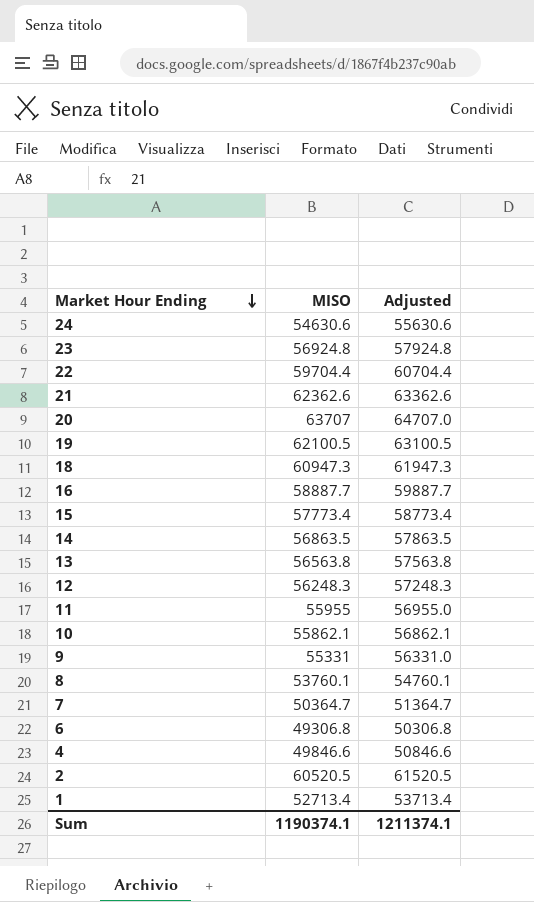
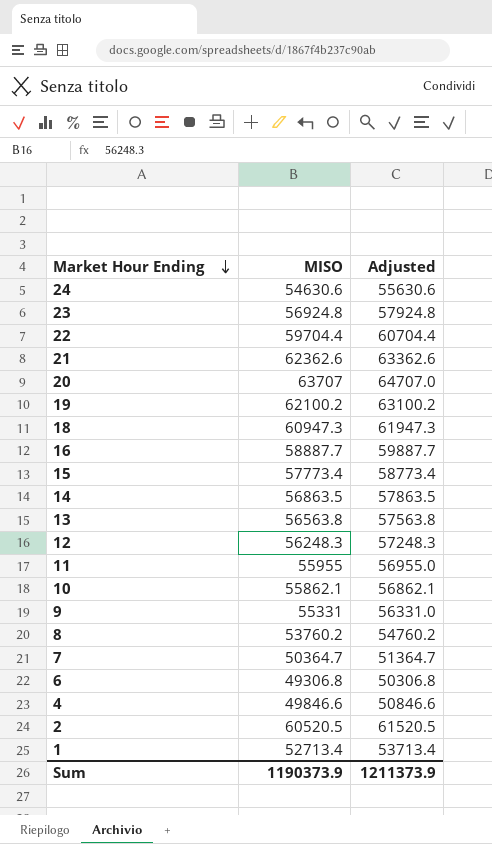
19 | MISO: 62100.5 -> 62100.2
19 | Adjusted: 63100.5 -> 63100.2
8 | MISO: 53760.1 -> 53760.2
8 | Adjusted: 54760.1 -> 54760.2
Sum | MISO: 1190374.1 -> 1190373.9
Sum | Adjusted: 1211374.1 -> 1211373.9

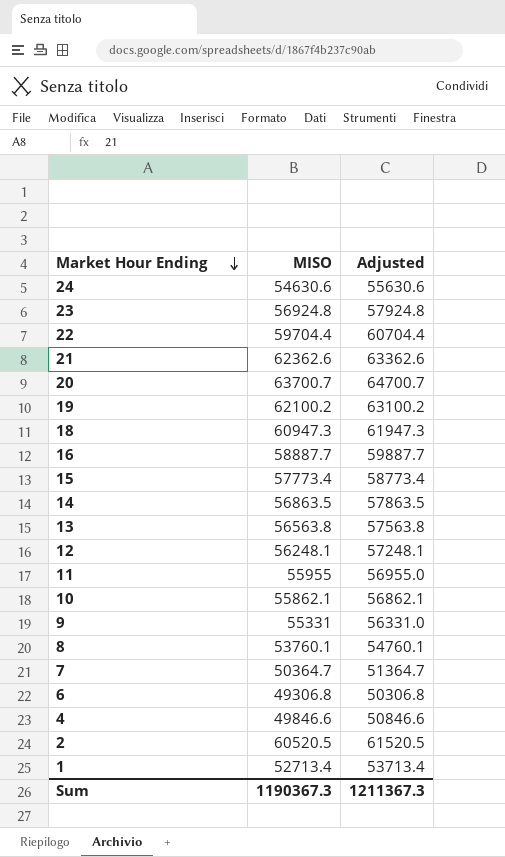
20 | MISO: 63707 -> 63700.7
20 | Adjusted: 64707.0 -> 64700.7
12 | MISO: 56248.3 -> 56248.1
12 | Adjusted: 57248.3 -> 57248.1
8 | MISO: 53760.2 -> 53760.1
8 | Adjusted: 54760.2 -> 54760.1
Sum | MISO: 1190373.9 -> 1190367.3
Sum | Adjusted: 1211373.9 -> 1211367.3

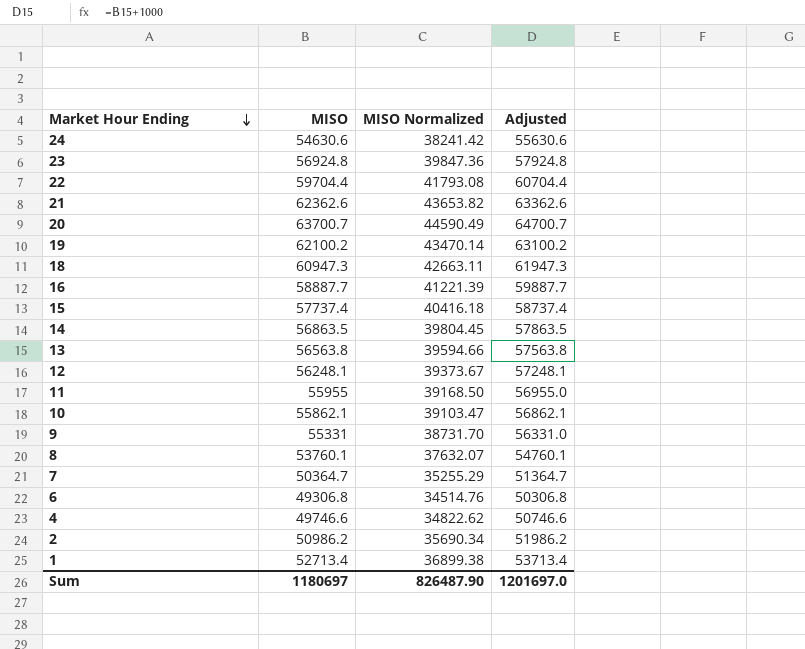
column MISO Normalized | formula: none -> [MISO] * 0.7
15 | MISO: 57773.4 -> 57737.4
15 | Adjusted: 58773.4 -> 58737.4
4 | MISO: 49846.6 -> 49746.6
4 | Adjusted: 50846.6 -> 50746.6
2 | MISO: 60520.5 -> 50986.2
2 | Adjusted: 61520.5 -> 51986.2
Sum | MISO: 1190367.3 -> 1180697
Sum | Adjusted: 1211367.3 -> 1201697.0

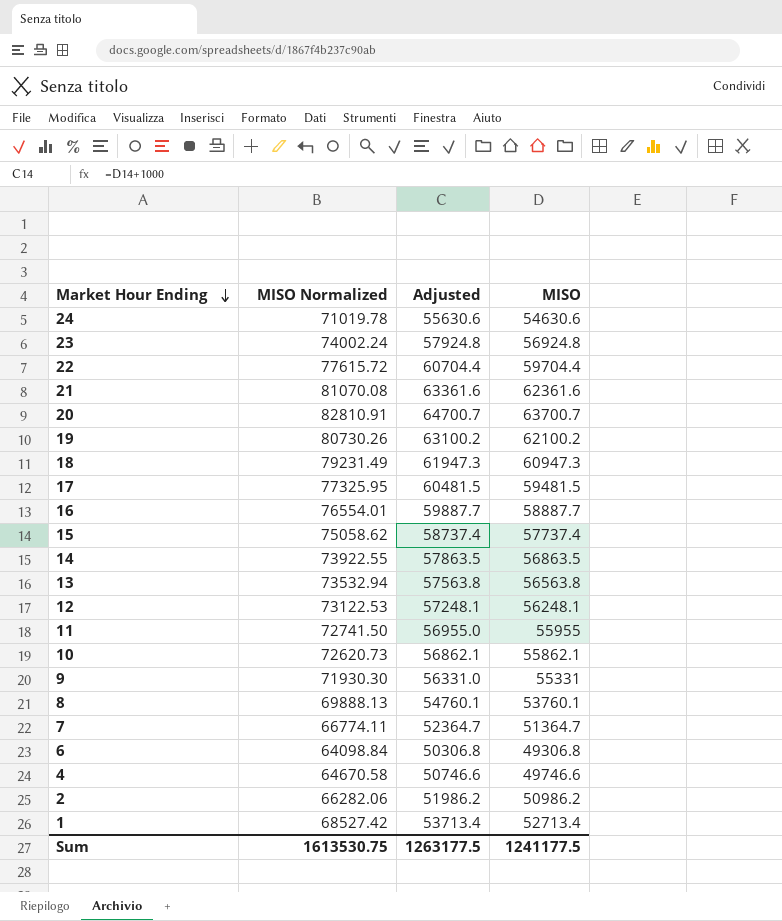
column MISO Normalized | formula: [MISO] * 0.7 -> [MISO] * 1.3
column MISO | position: 2 -> 4
21 | Adjusted: 63362.6 -> 63361.6
21 | MISO: 62362.6 -> 62361.6
row 17: none -> 77325.95 | 60481.5 | 59481.5
7 | Adjusted: 51364.7 -> 52364.7
7 | MISO: 50364.7 -> 51364.7
Sum | MISO Normalized: 826487.90 -> 1613530.75
Sum | Adjusted: 1201697.0 -> 1263177.5
Sum | MISO: 1180697 -> 1241177.5

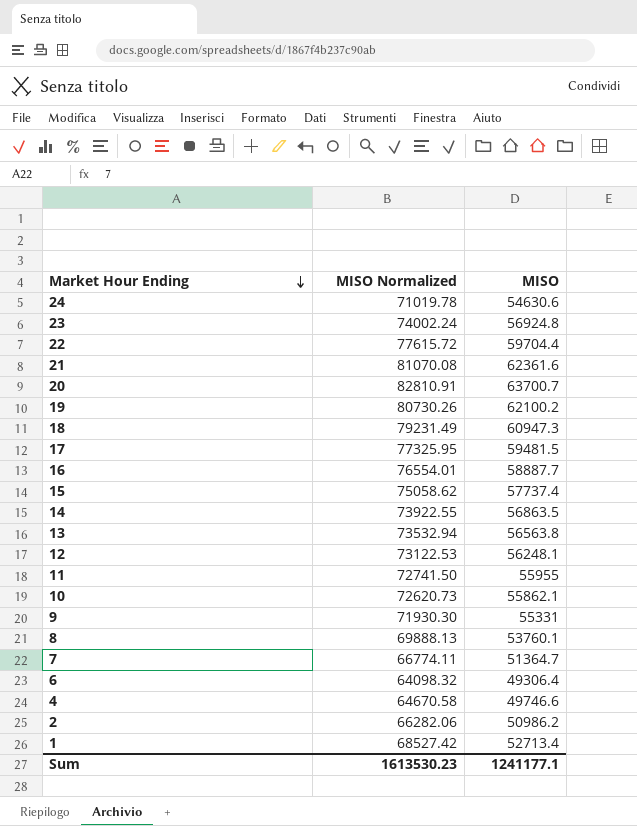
column Adjusted | formula: [MISO] + 1000 -> none
6 | MISO Normalized: 64098.84 -> 64098.32
6 | MISO: 49306.8 -> 49306.4
Sum | MISO Normalized: 1613530.75 -> 1613530.23
Sum | MISO: 1241177.5 -> 1241177.1

